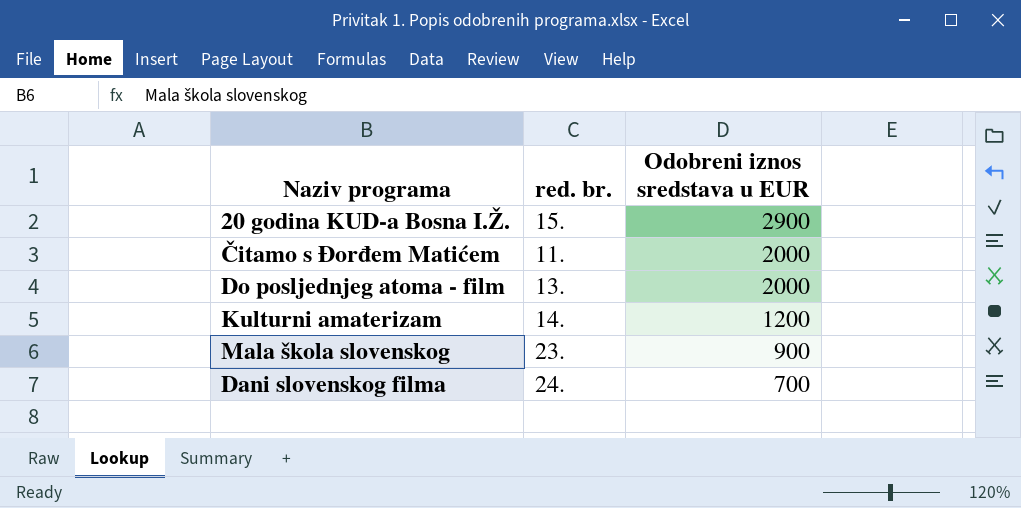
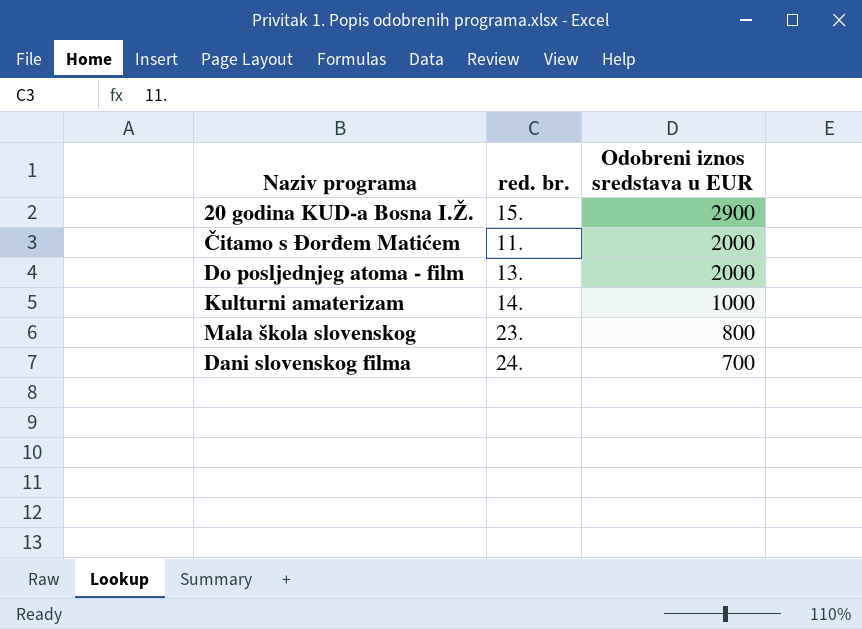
Kulturni amaterizam | Odobreni iznos sredstava u EUR: 1200 -> 1000
Mala škola slovenskog | Odobreni iznos sredstava u EUR: 900 -> 800

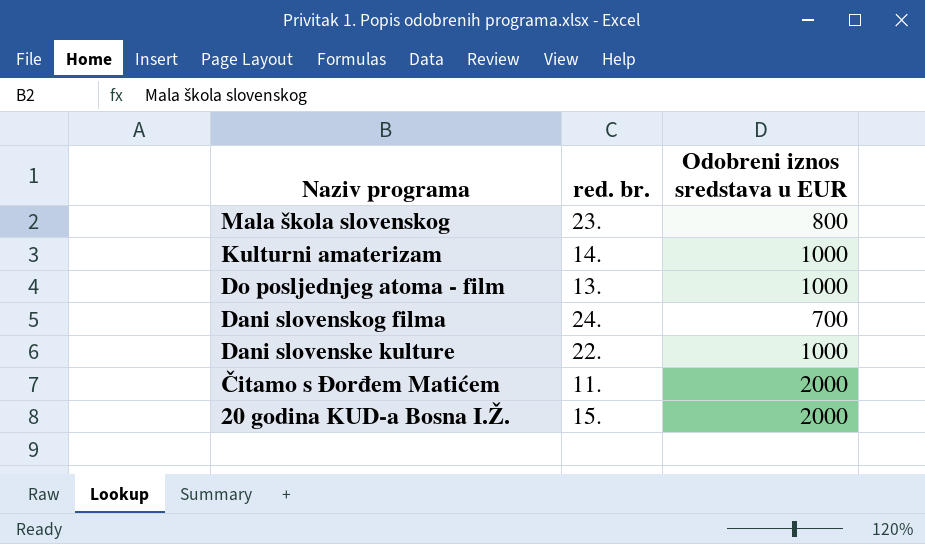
row order: Odobreni iznos sredstava u EUR descending -> Naziv programa descending
Do posljednjeg atoma - film | Odobreni iznos sredstava u EUR: 2000 -> 1000
row Dani slovenske kulture: none -> 22. | 1000
20 godina KUD-a Bosna I.Ž. | Odobreni iznos sredstava u EUR: 2900 -> 2000

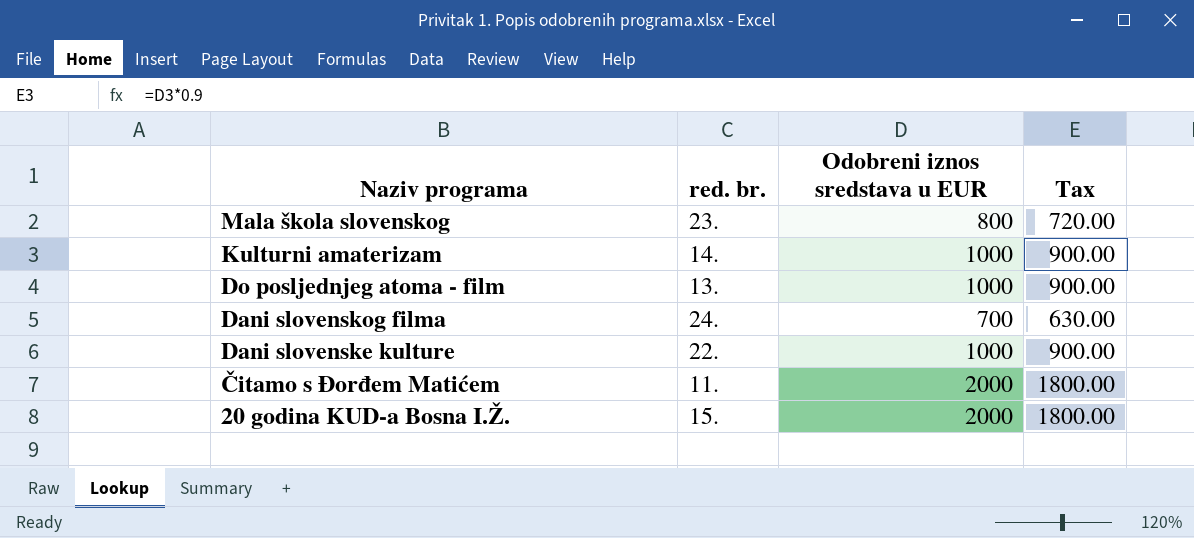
column Tax | formula: none -> [Odobreni iznos sredstava u EUR] * 0.9

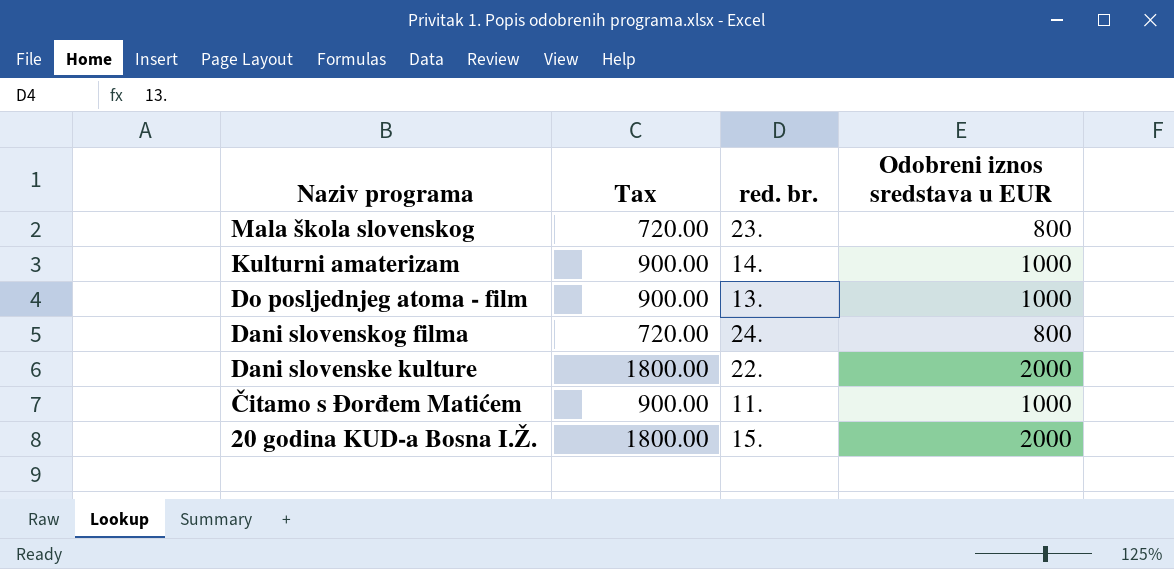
column Tax | position: 4 -> 2
Dani slovenskog filma | Tax: 630.00 -> 720.00
Dani slovenskog filma | Odobreni iznos sredstava u EUR: 700 -> 800
Dani slovenske kulture | Tax: 900.00 -> 1800.00
Dani slovenske kulture | Odobreni iznos sredstava u EUR: 1000 -> 2000
Čitamo s Đorđem Matićem | Tax: 1800.00 -> 900.00
Čitamo s Đorđem Matićem | Odobreni iznos sredstava u EUR: 2000 -> 1000

